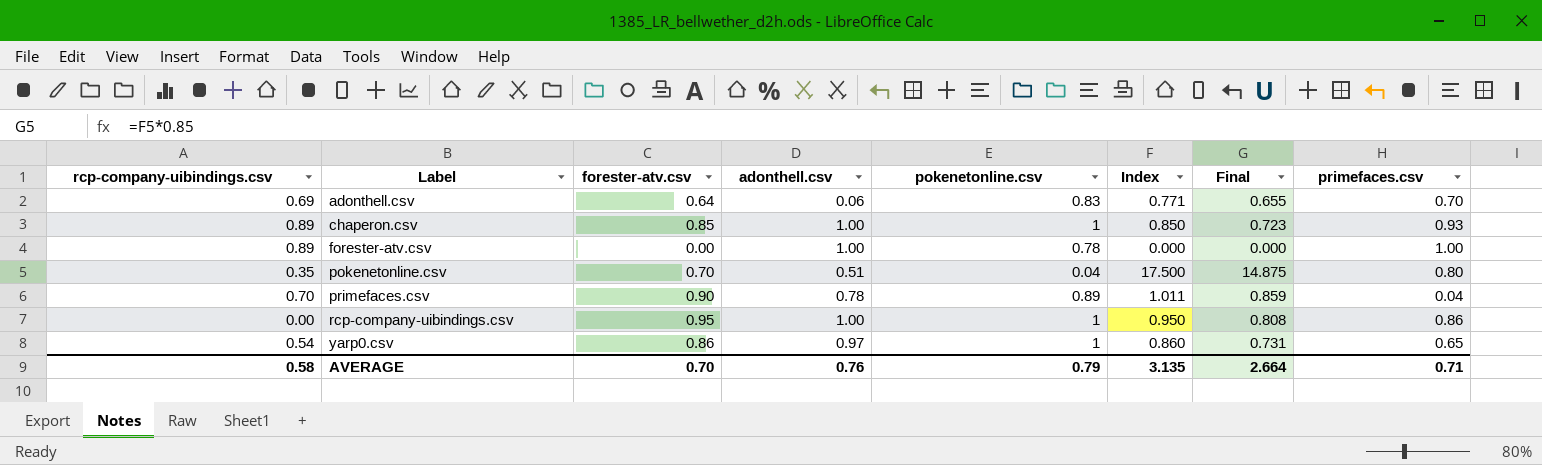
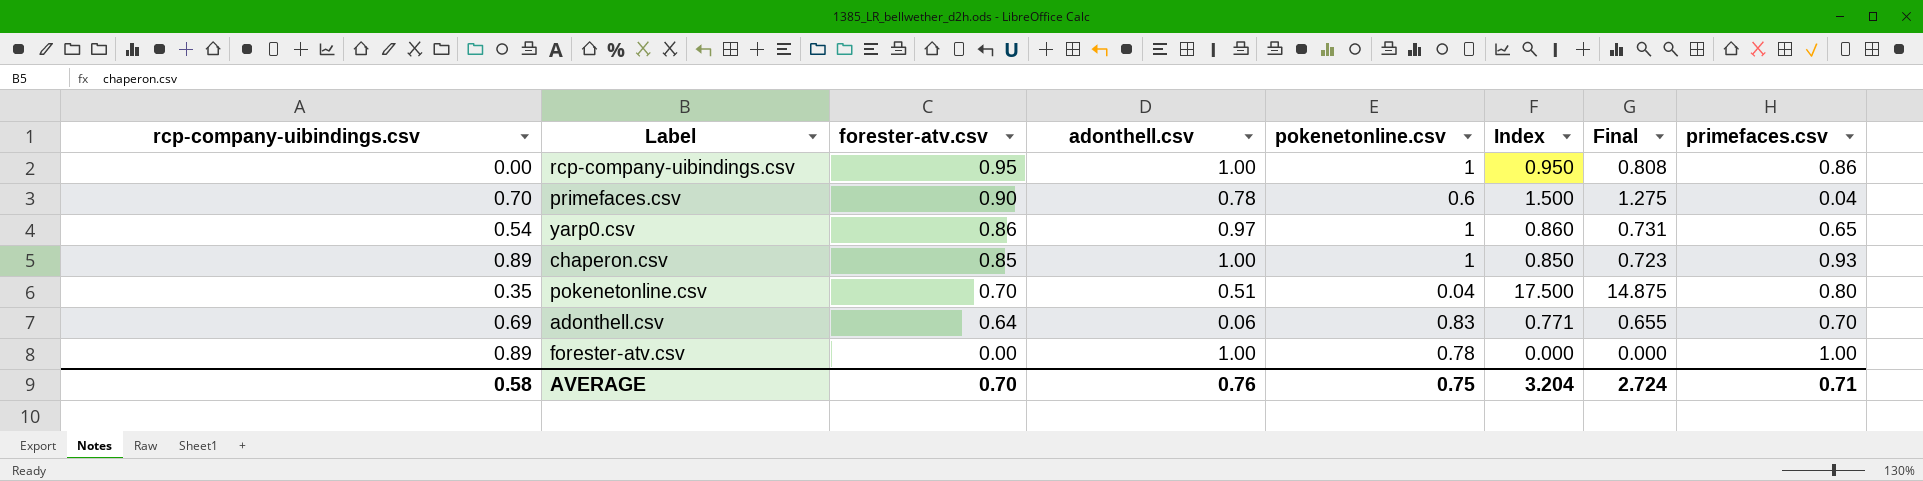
row order: Label ascending -> forester-atv.csv descending
primefaces.csv | pokenetonline.csv: 0.89 -> 0.6
primefaces.csv | Index: 1.011 -> 1.500
primefaces.csv | Final: 0.859 -> 1.275
AVERAGE | pokenetonline.csv: 0.79 -> 0.75
AVERAGE | Index: 3.135 -> 3.204
AVERAGE | Final: 2.664 -> 2.724

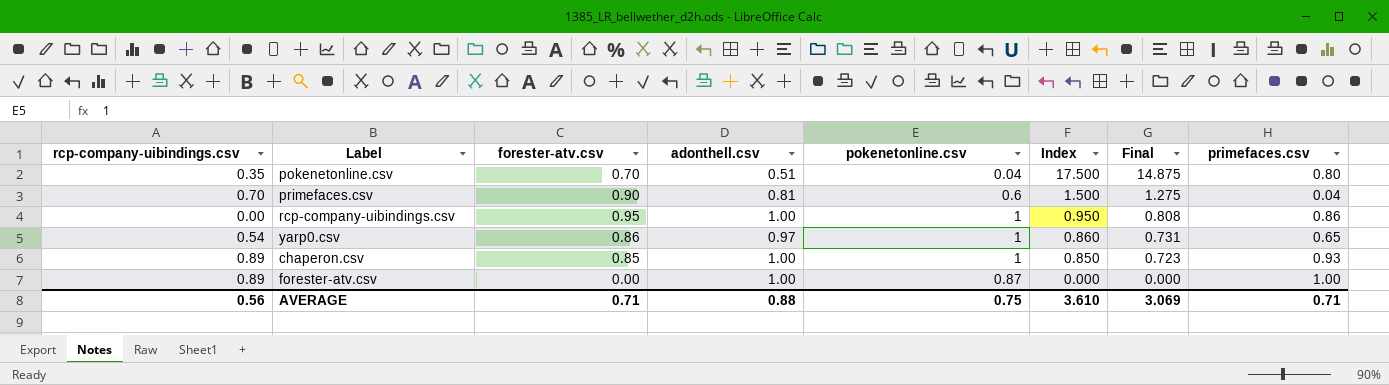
row order: forester-atv.csv descending -> Index descending
row adonthell.csv: 0.69 | 0.64 | 0.06 | 0.83 | 0.771 | 0.655 | 0.70 -> none
primefaces.csv | adonthell.csv: 0.78 -> 0.81
forester-atv.csv | pokenetonline.csv: 0.78 -> 0.87
AVERAGE | rcp-company-uibindings.csv: 0.58 -> 0.56
AVERAGE | forester-atv.csv: 0.70 -> 0.71
AVERAGE | adonthell.csv: 0.76 -> 0.88
AVERAGE | Index: 3.204 -> 3.610
AVERAGE | Final: 2.724 -> 3.069

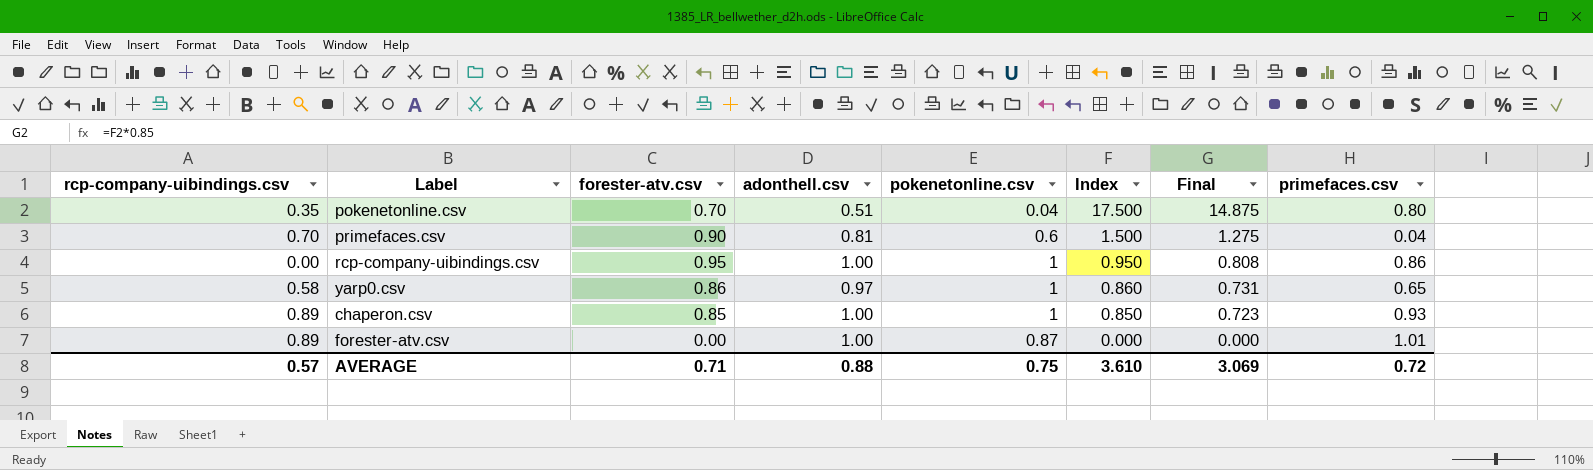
yarp0.csv | rcp-company-uibindings.csv: 0.54 -> 0.58
forester-atv.csv | primefaces.csv: 1.00 -> 1.01
AVERAGE | rcp-company-uibindings.csv: 0.56 -> 0.57
AVERAGE | primefaces.csv: 0.71 -> 0.72

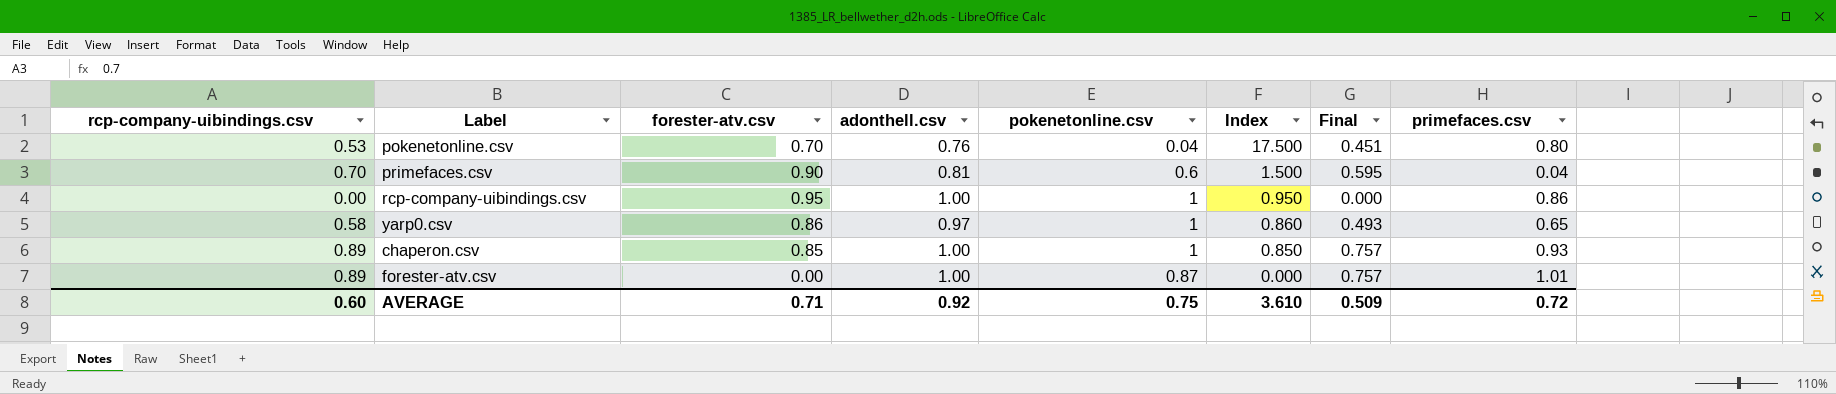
column Final | formula: [Index] * 0.85 -> [rcp-company-uibindings.csv] * 0.85
pokenetonline.csv | rcp-company-uibindings.csv: 0.35 -> 0.53
pokenetonline.csv | adonthell.csv: 0.51 -> 0.76
AVERAGE | rcp-company-uibindings.csv: 0.57 -> 0.60
AVERAGE | adonthell.csv: 0.88 -> 0.92
AVERAGE | Final: 3.069 -> 0.509

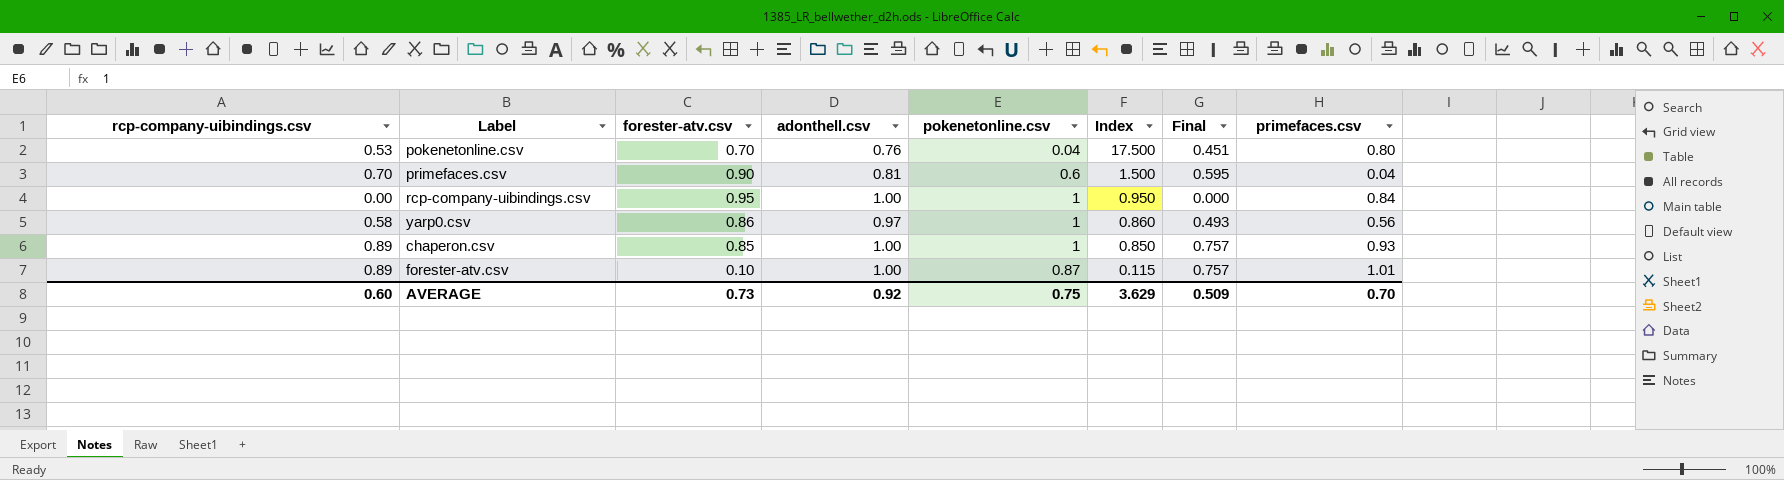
rcp-company-uibindings.csv | primefaces.csv: 0.86 -> 0.84
yarp0.csv | primefaces.csv: 0.65 -> 0.56
forester-atv.csv | forester-atv.csv: 0.00 -> 0.10
forester-atv.csv | Index: 0.000 -> 0.115
AVERAGE | forester-atv.csv: 0.71 -> 0.73
AVERAGE | Index: 3.610 -> 3.629
AVERAGE | primefaces.csv: 0.72 -> 0.70

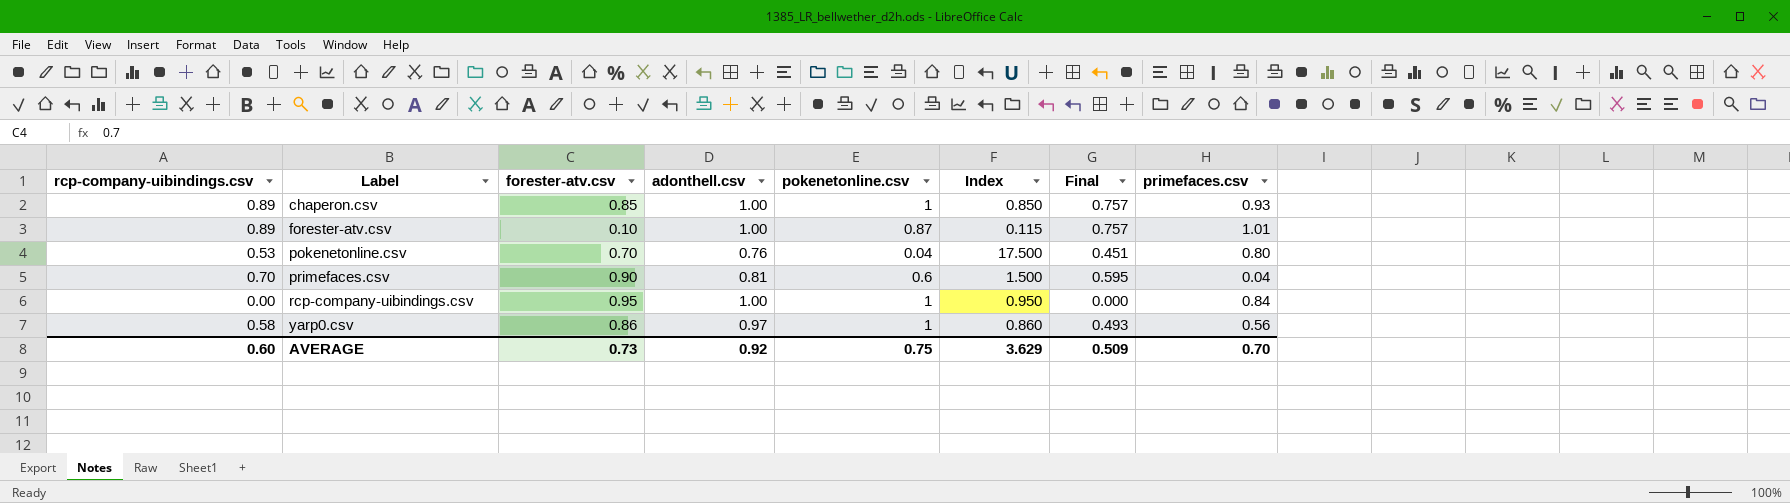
row order: Index descending -> Label ascending

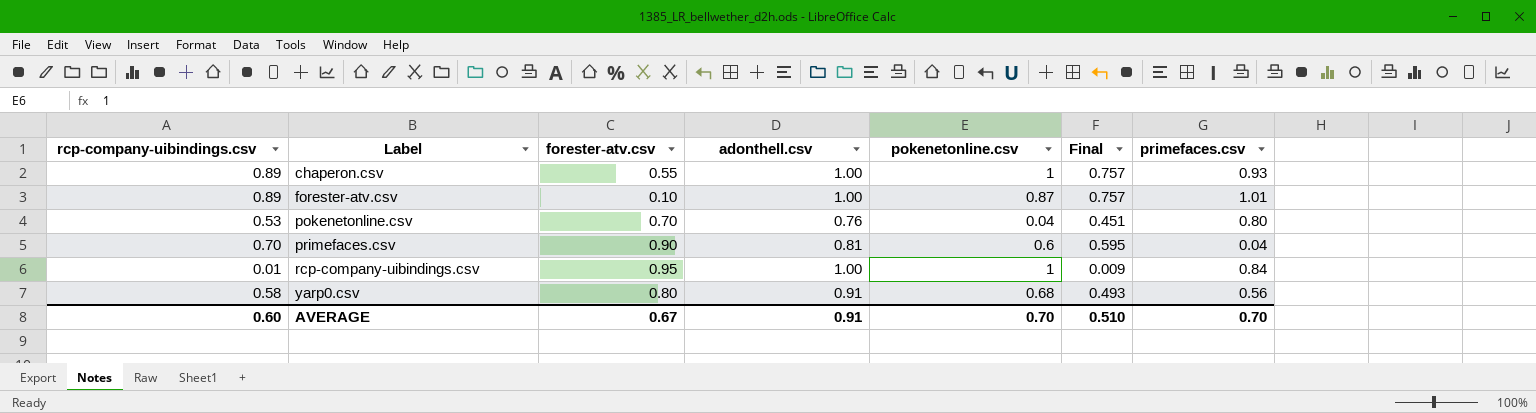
column Index | formula: [forester-atv.csv] / [pokenetonline.csv] -> none
chaperon.csv | forester-atv.csv: 0.85 -> 0.55
rcp-company-uibindings.csv | rcp-company-uibindings.csv: 0.00 -> 0.01
rcp-company-uibindings.csv | Final: 0.000 -> 0.009
yarp0.csv | forester-atv.csv: 0.86 -> 0.80
yarp0.csv | adonthell.csv: 0.97 -> 0.91
yarp0.csv | pokenetonline.csv: 1 -> 0.68
AVERAGE | forester-atv.csv: 0.73 -> 0.67
AVERAGE | adonthell.csv: 0.92 -> 0.91
AVERAGE | pokenetonline.csv: 0.75 -> 0.70
AVERAGE | Final: 0.509 -> 0.510

